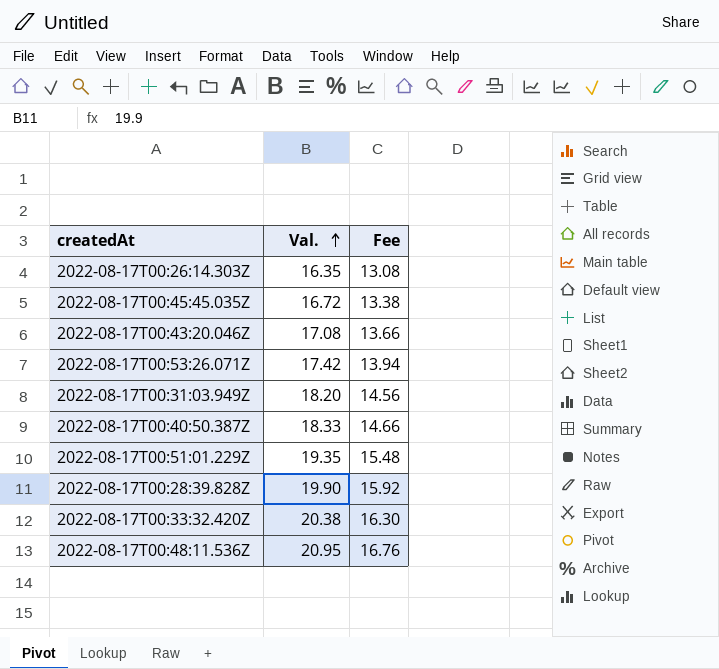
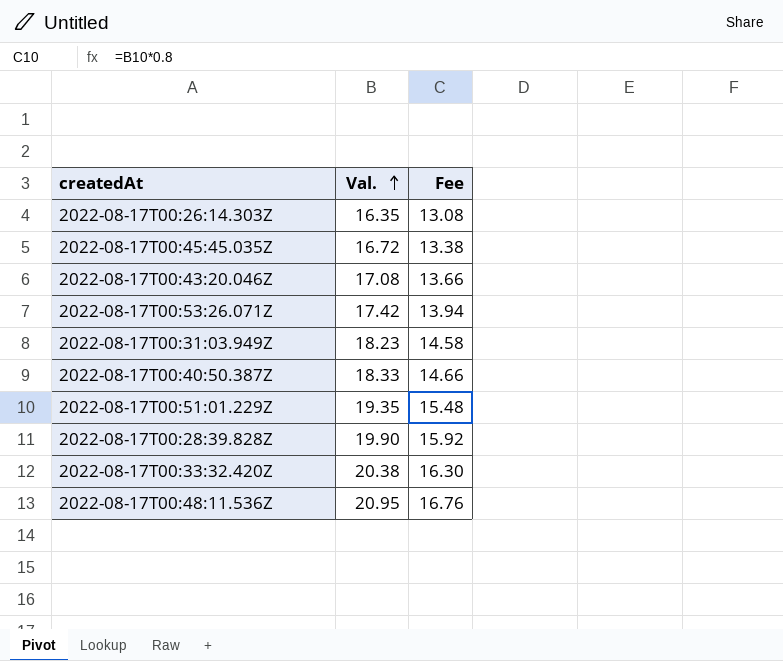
2022-08-17T00:31:03.949Z | Val.: 18.20 -> 18.23
2022-08-17T00:31:03.949Z | Fee: 14.56 -> 14.58

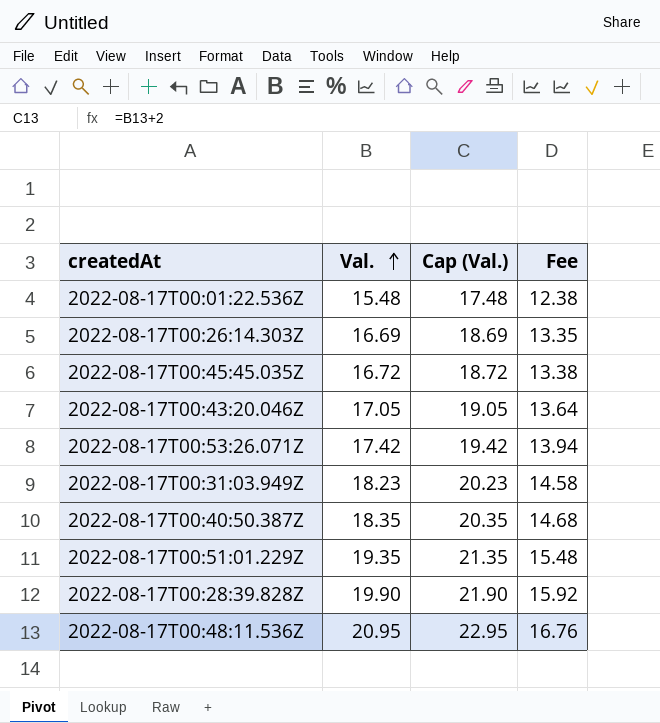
column Cap (Val.) | formula: none -> [Val.] + 2
row 2022-08-17T00:33:32.420Z: 20.38 | 16.30 -> none
row 2022-08-17T00:01:22.536Z: none -> 15.48 | 17.48 | 12.38
2022-08-17T00:26:14.303Z | Val.: 16.35 -> 16.69
2022-08-17T00:26:14.303Z | Fee: 13.08 -> 13.35
2022-08-17T00:43:20.046Z | Val.: 17.08 -> 17.05
2022-08-17T00:43:20.046Z | Fee: 13.66 -> 13.64
2022-08-17T00:40:50.387Z | Val.: 18.33 -> 18.35
2022-08-17T00:40:50.387Z | Fee: 14.66 -> 14.68

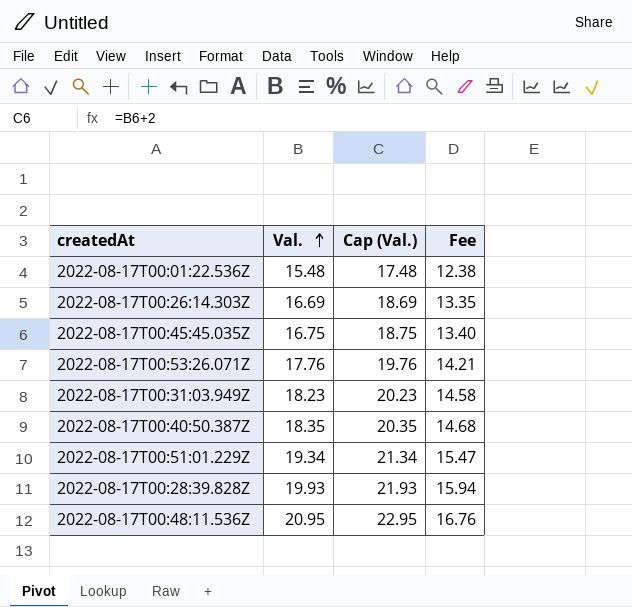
row 2022-08-17T00:43:20.046Z: 17.05 | 19.05 | 13.64 -> none
2022-08-17T00:45:45.035Z | Val.: 16.72 -> 16.75
2022-08-17T00:45:45.035Z | Cap (Val.): 18.72 -> 18.75
2022-08-17T00:45:45.035Z | Fee: 13.38 -> 13.40
2022-08-17T00:53:26.071Z | Val.: 17.42 -> 17.76
2022-08-17T00:53:26.071Z | Cap (Val.): 19.42 -> 19.76
2022-08-17T00:53:26.071Z | Fee: 13.94 -> 14.21
2022-08-17T00:51:01.229Z | Val.: 19.35 -> 19.34
2022-08-17T00:51:01.229Z | Cap (Val.): 21.35 -> 21.34
2022-08-17T00:51:01.229Z | Fee: 15.48 -> 15.47
2022-08-17T00:28:39.828Z | Val.: 19.90 -> 19.93
2022-08-17T00:28:39.828Z | Cap (Val.): 21.90 -> 21.93
2022-08-17T00:28:39.828Z | Fee: 15.92 -> 15.94

